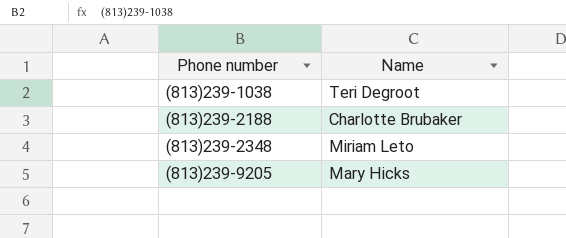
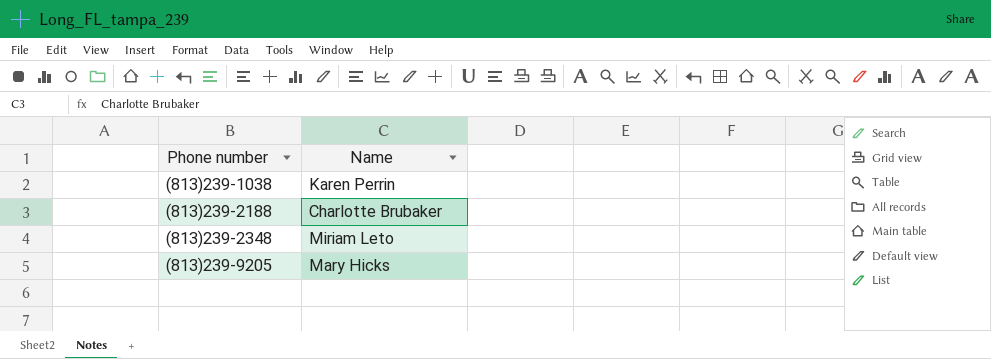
(813)239-1038 | Name: Teri Degroot -> Karen Perrin

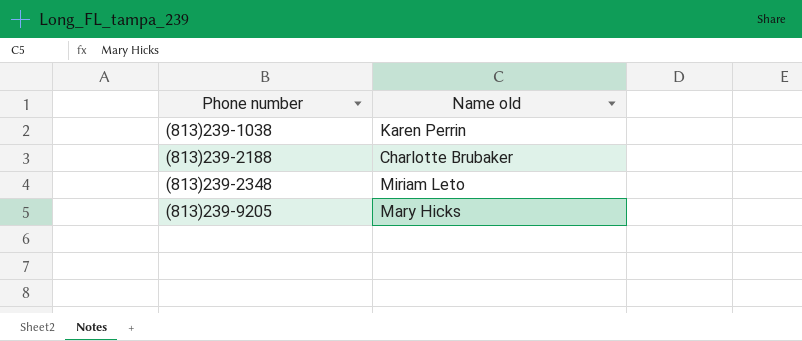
column name: Name -> Name old

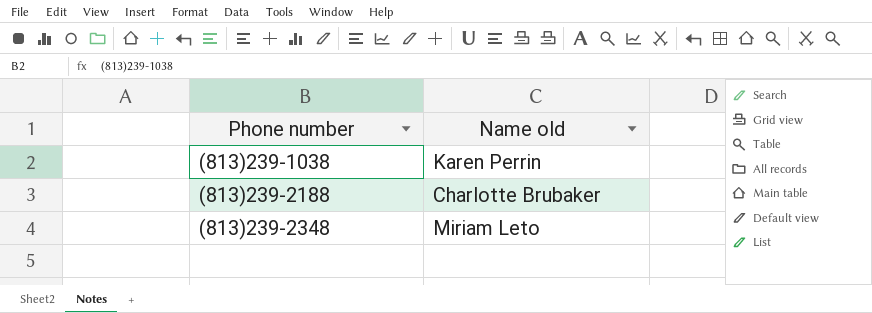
row (813)239-9205: Mary Hicks -> none

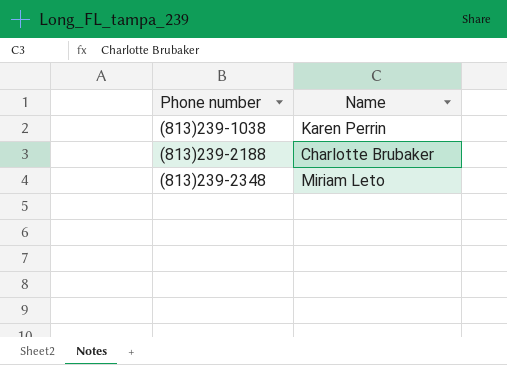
column name: Name old -> Name

